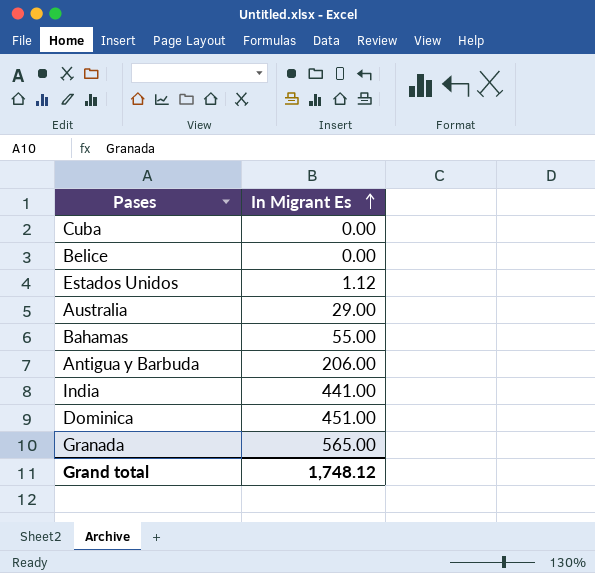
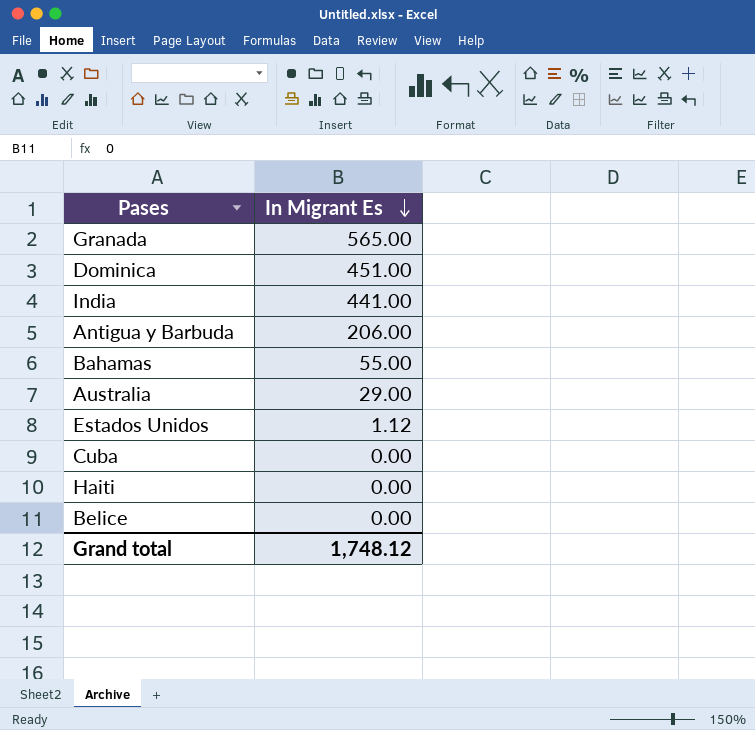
row order: In Migrant Es ascending -> In Migrant Es descending
row Haiti: none -> 0.00

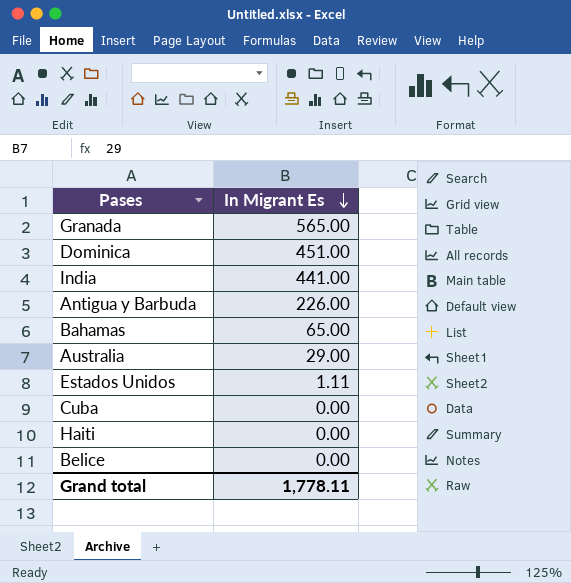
Antigua y Barbuda | In Migrant Es: 206.00 -> 226.00
Bahamas | In Migrant Es: 55.00 -> 65.00
Estados Unidos | In Migrant Es: 1.12 -> 1.11
Grand total | In Migrant Es: 1,748.12 -> 1,778.11

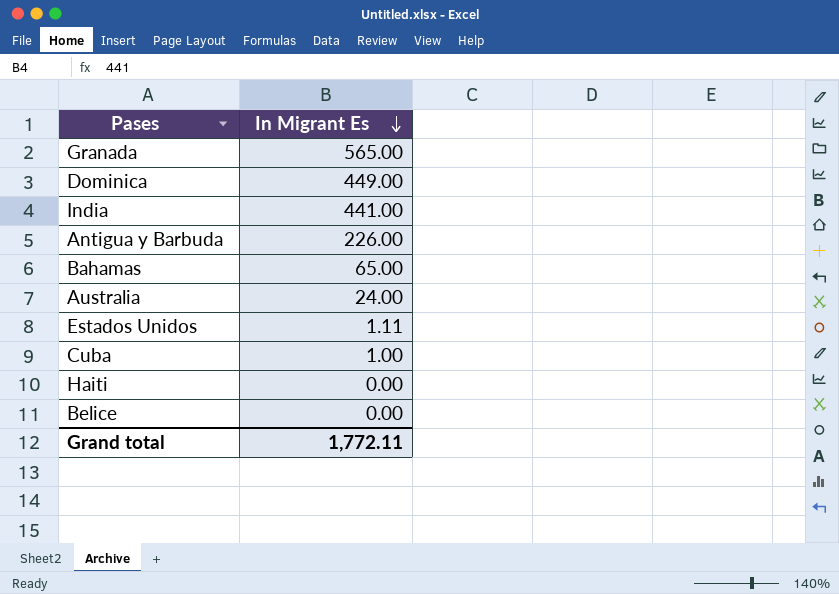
Dominica | In Migrant Es: 451.00 -> 449.00
Australia | In Migrant Es: 29.00 -> 24.00
Cuba | In Migrant Es: 0.00 -> 1.00
Grand total | In Migrant Es: 1,778.11 -> 1,772.11

